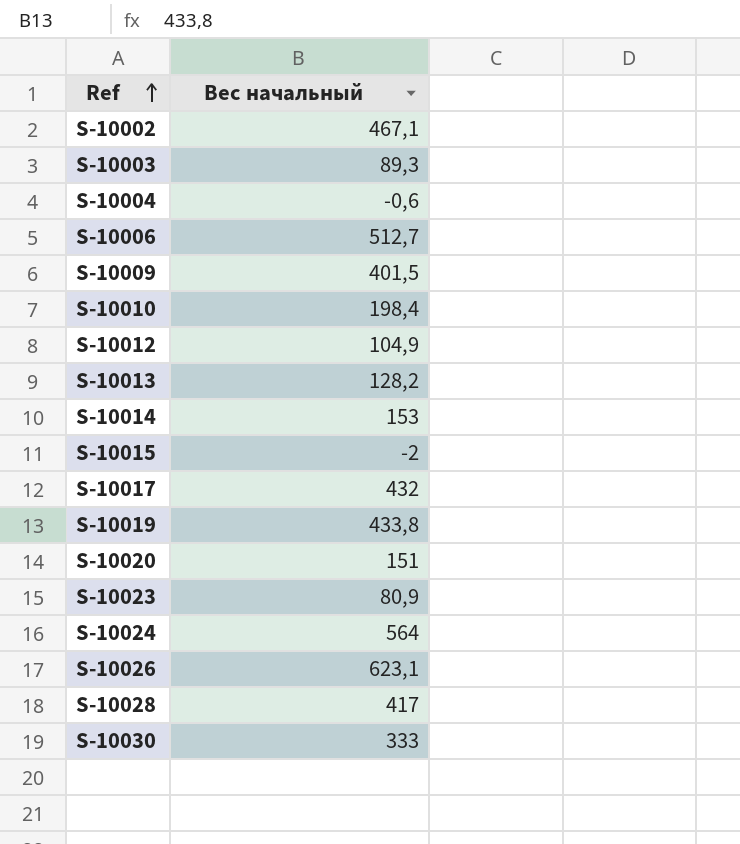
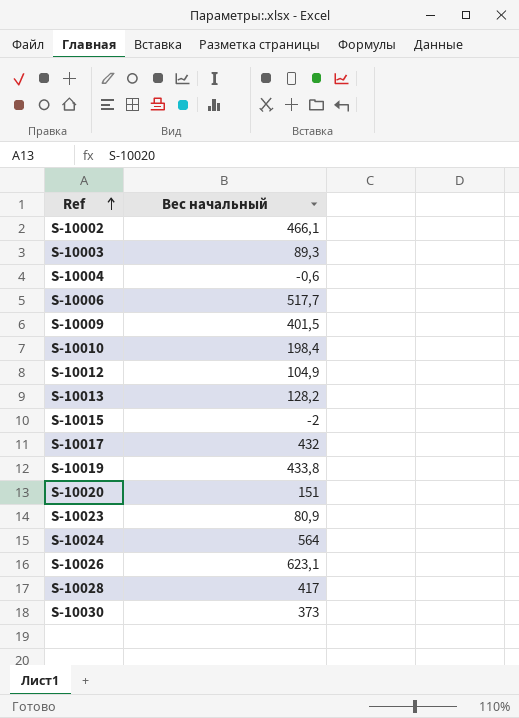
row S-10014: 153 -> none
S-10002 | Вес начальный: 467,1 -> 466,1
S-10006 | Вес начальный: 512,7 -> 517,7
S-10030 | Вес начальный: 333 -> 373

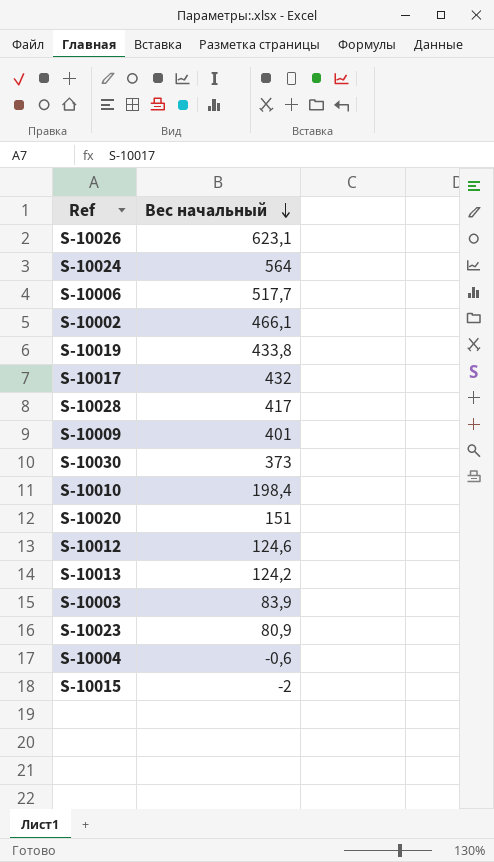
row order: Ref ascending -> Вес начальный descending
S-10009 | Вес начальный: 401,5 -> 401
S-10012 | Вес начальный: 104,9 -> 124,6
S-10013 | Вес начальный: 128,2 -> 124,2
S-10003 | Вес начальный: 89,3 -> 83,9

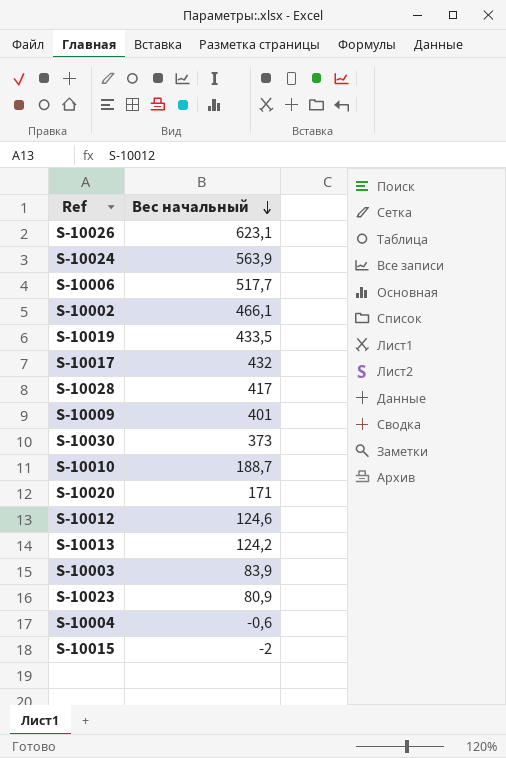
S-10024 | Вес начальный: 564 -> 563,9
S-10019 | Вес начальный: 433,8 -> 433,5
S-10010 | Вес начальный: 198,4 -> 188,7
S-10020 | Вес начальный: 151 -> 171

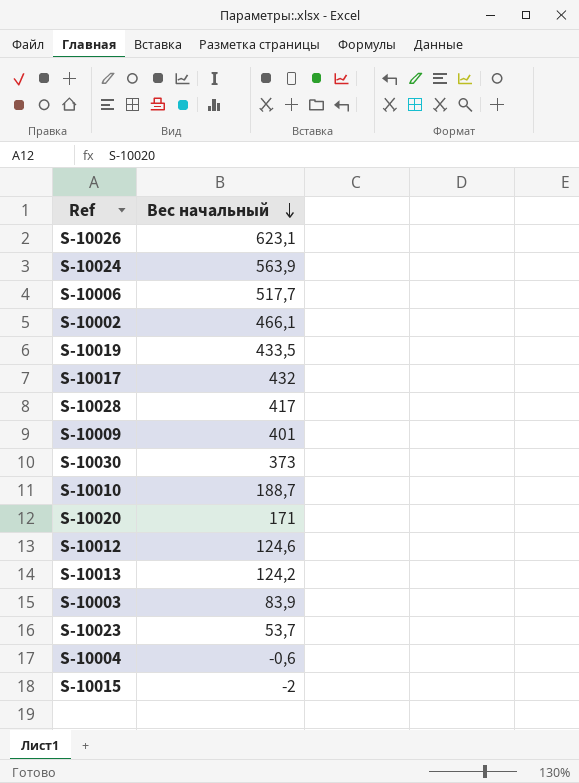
S-10023 | Вес начальный: 80,9 -> 53,7

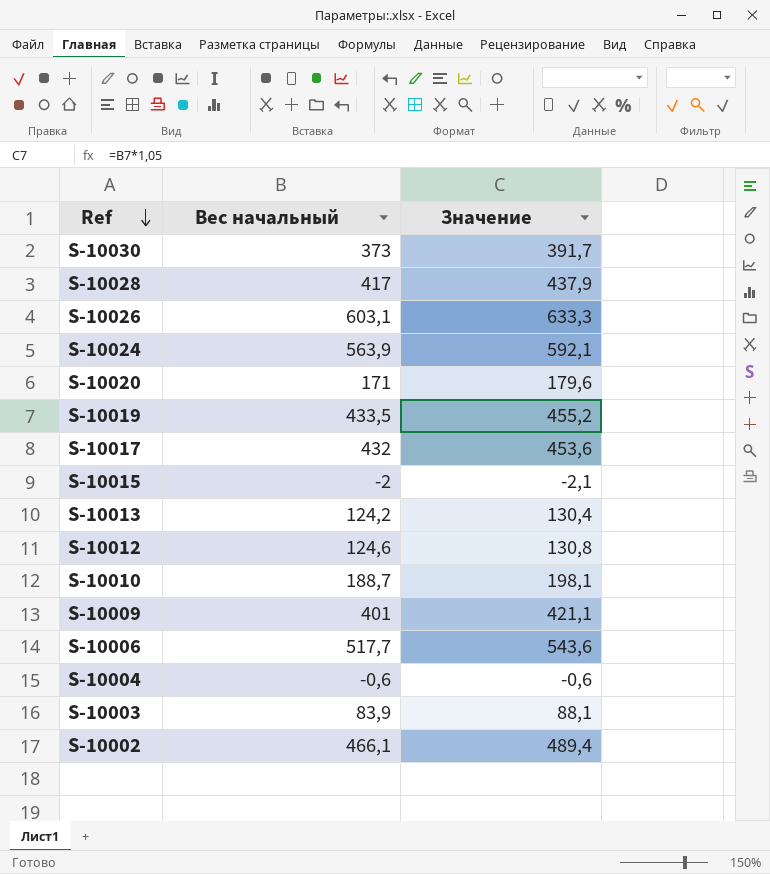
row order: Вес начальный descending -> Ref descending
column Значение | formula: none -> [Вес начальный] * 1,05
row S-10023: 53,7 -> none
S-10026 | Вес начальный: 623,1 -> 603,1

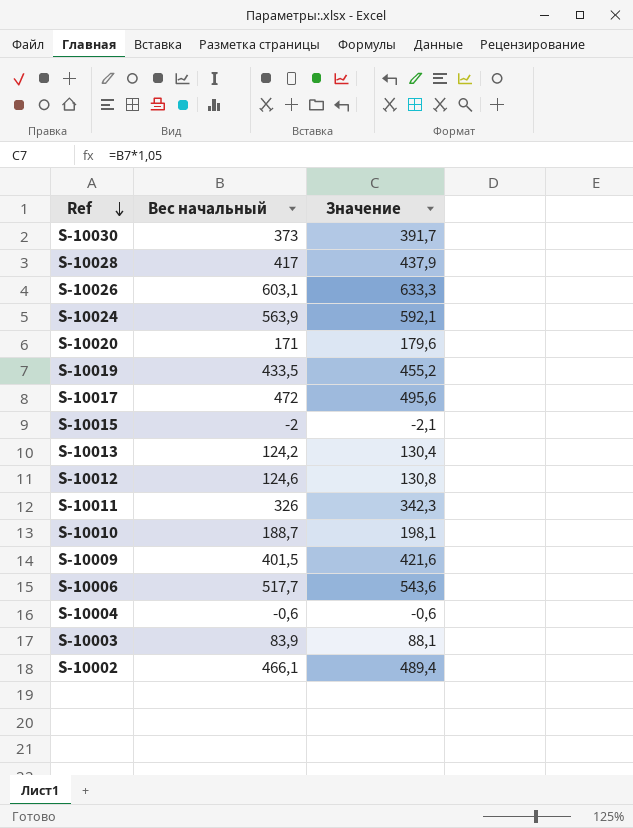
S-10017 | Вес начальный: 432 -> 472
S-10017 | Значение: 453,6 -> 495,6
row S-10011: none -> 326 | 342,3
S-10009 | Вес начальный: 401 -> 401,5
S-10009 | Значение: 421,1 -> 421,6

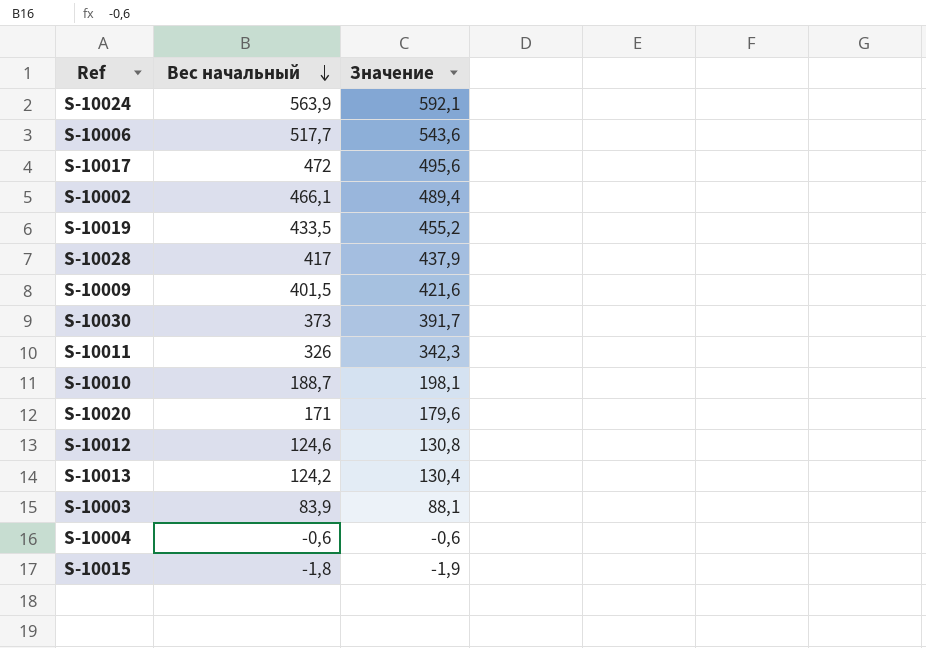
row order: Ref descending -> Вес начальный descending
row S-10026: 603,1 | 633,3 -> none
S-10015 | Вес начальный: -2 -> -1,8
S-10015 | Значение: -2,1 -> -1,9

